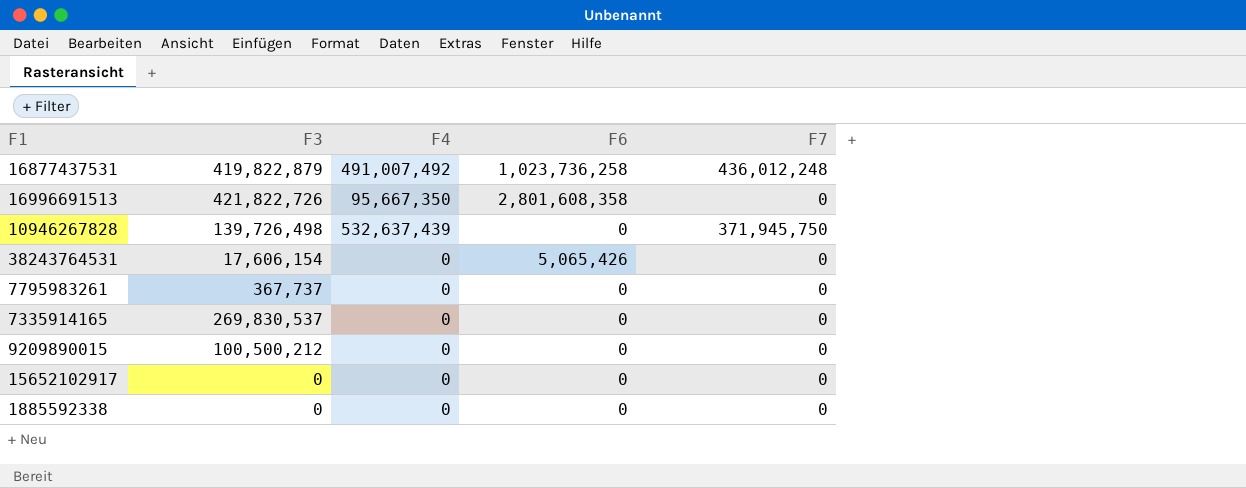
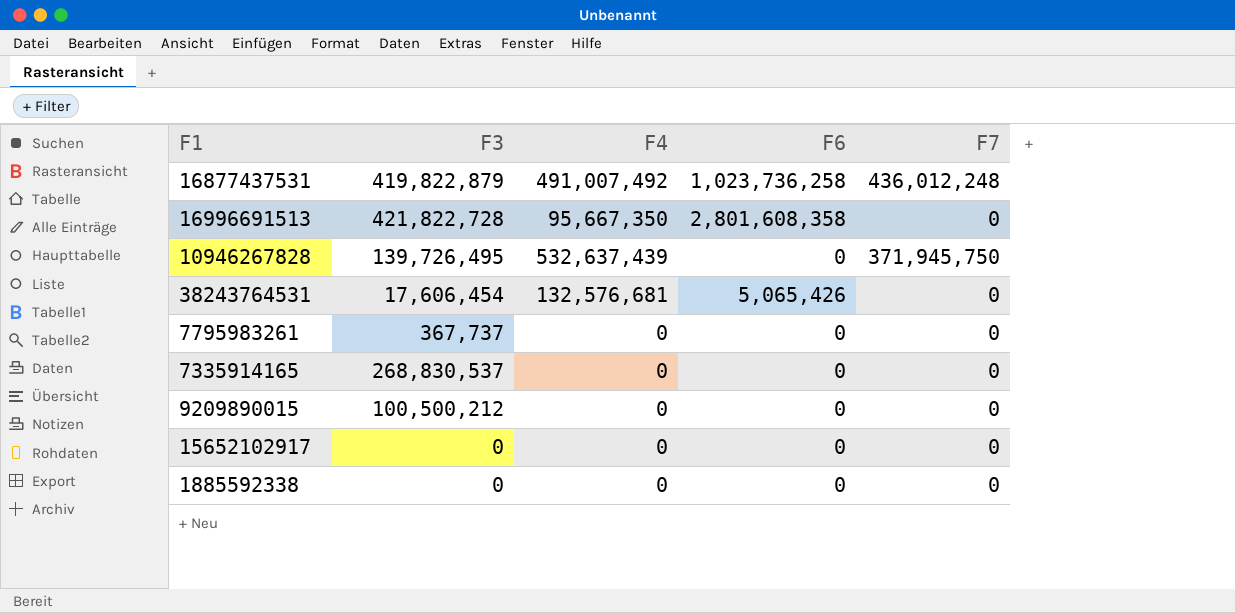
16996691513 | F3: 421,822,726 -> 421,822,728
10946267828 | F3: 139,726,498 -> 139,726,495
38243764531 | F3: 17,606,154 -> 17,606,454
38243764531 | F4: 0 -> 132,576,681
7335914165 | F3: 269,830,537 -> 268,830,537

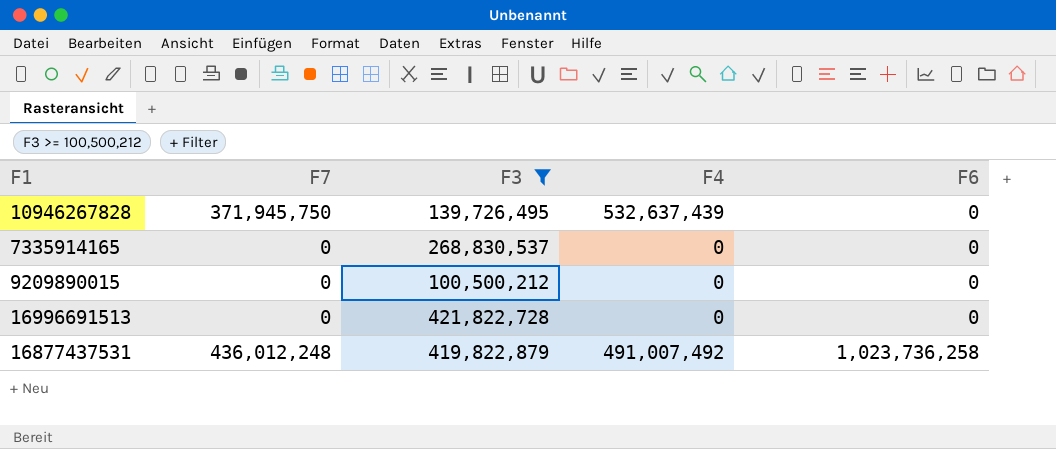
filter: none -> F3 >= 100,500,212
row order: none -> F6 ascending
column F7 | position: 5 -> 2
16996691513 | F4: 95,667,350 -> 0
16996691513 | F6: 2,801,608,358 -> 0

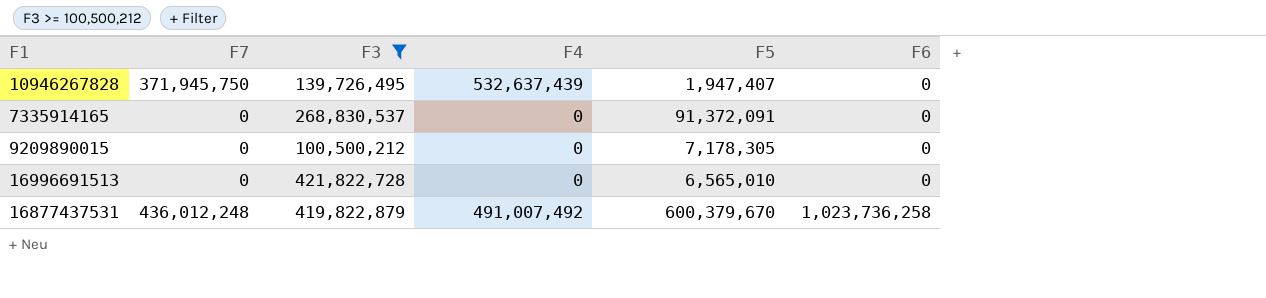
column F5 | position: none -> 5

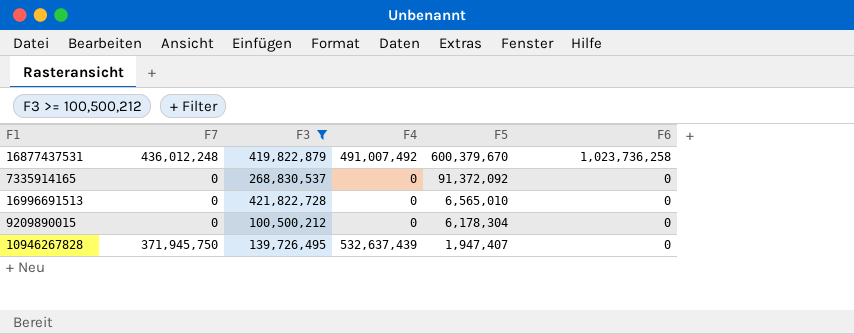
row order: F6 ascending -> F5 descending
7335914165 | F5: 91,372,091 -> 91,372,092
9209890015 | F5: 7,178,305 -> 6,178,304

